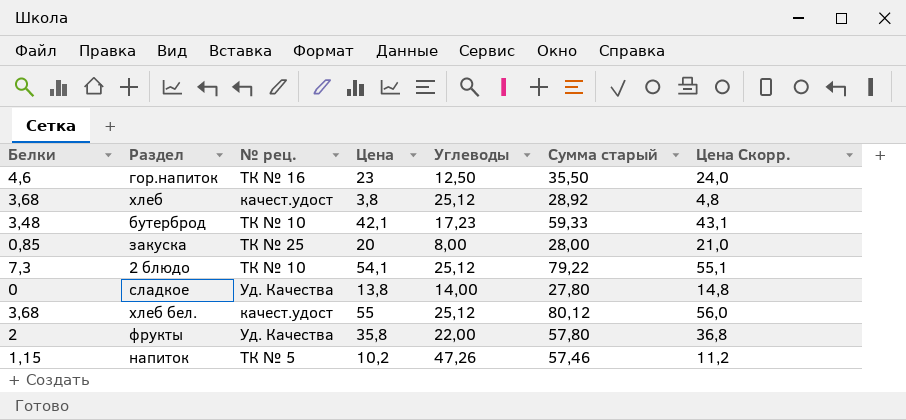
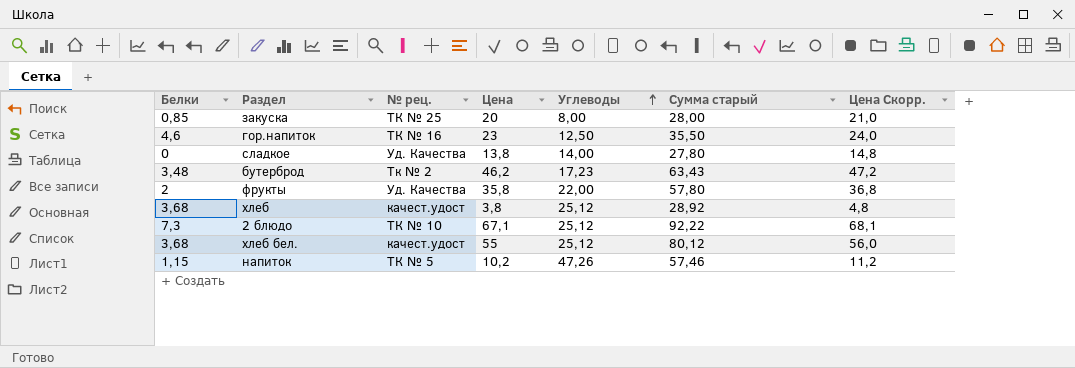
row order: none -> Углеводы ascending
бутерброд | № рец.: ТК № 10 -> Тк № 2
бутерброд | Цена: 42,1 -> 46,2
бутерброд | Сумма старый: 59,33 -> 63,43
бутерброд | Цена Скорр.: 43,1 -> 47,2
2 блюдо | Цена: 54,1 -> 67,1
2 блюдо | Сумма старый: 79,22 -> 92,22
2 блюдо | Цена Скорр.: 55,1 -> 68,1

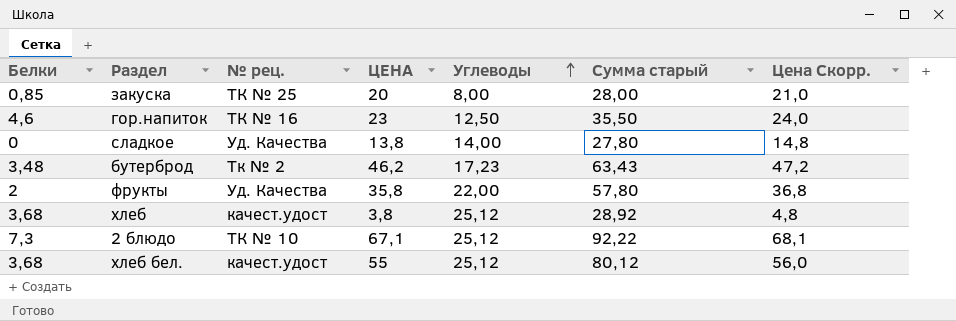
column name: Цена -> ЦЕНА
row напиток: 1,15 | ТК № 5 | 10,2 | 47,26 | 57,46 | 11,2 -> none

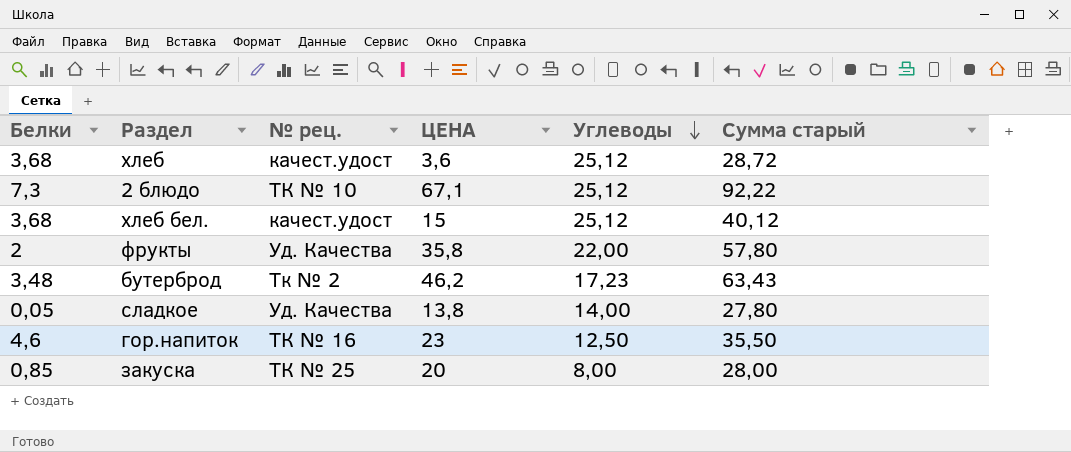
row order: Углеводы ascending -> Углеводы descending
column Цена Скорр. | formula: [ЦЕНА] + 1 -> none
хлеб | ЦЕНА: 3,8 -> 3,6
хлеб | Сумма старый: 28,92 -> 28,72
хлеб бел. | ЦЕНА: 55 -> 15
хлеб бел. | Сумма старый: 80,12 -> 40,12
сладкое | Белки: 0 -> 0,05

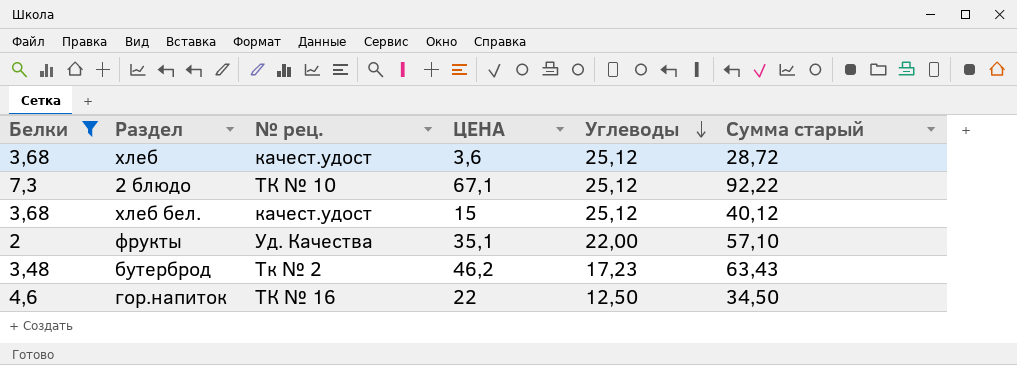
filter: none -> Белки >= 2
фрукты | ЦЕНА: 35,8 -> 35,1
фрукты | Сумма старый: 57,80 -> 57,10
гор.напиток | ЦЕНА: 23 -> 22
гор.напиток | Сумма старый: 35,50 -> 34,50

